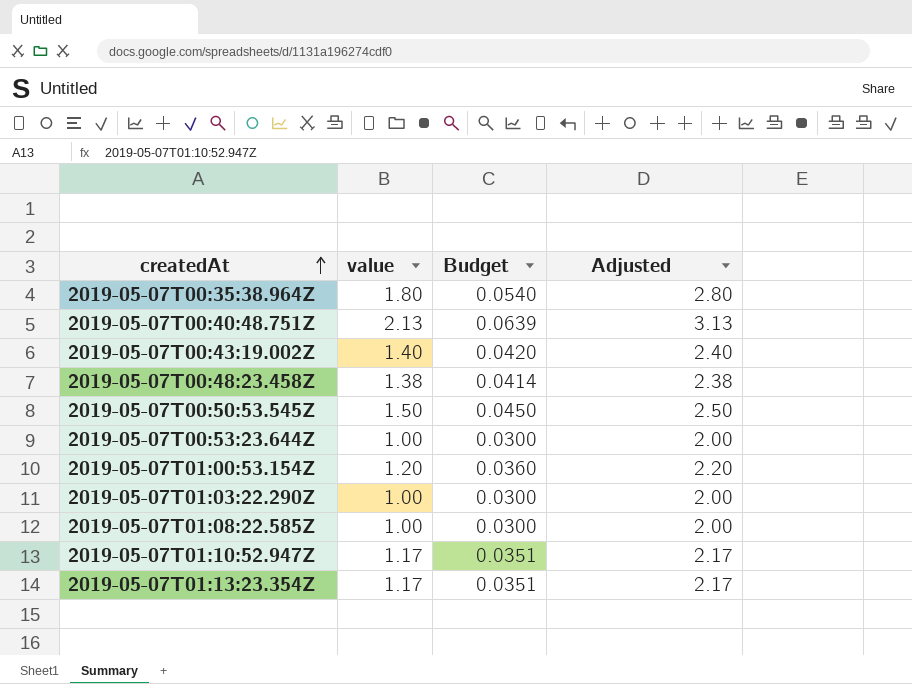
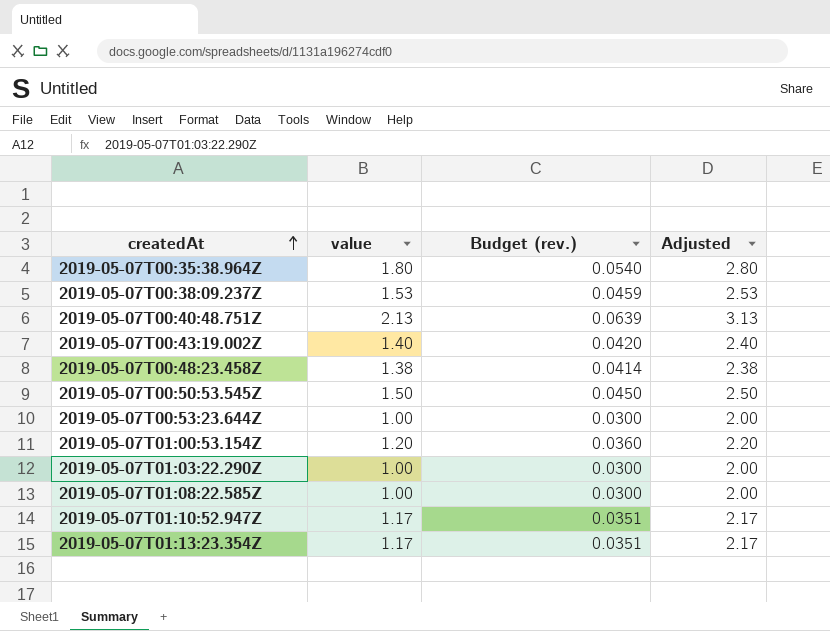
column name: Budget -> Budget (rev.)
row 2019-05-07T00:38:09.237Z: none -> 1.53 | 0.0459 | 2.53

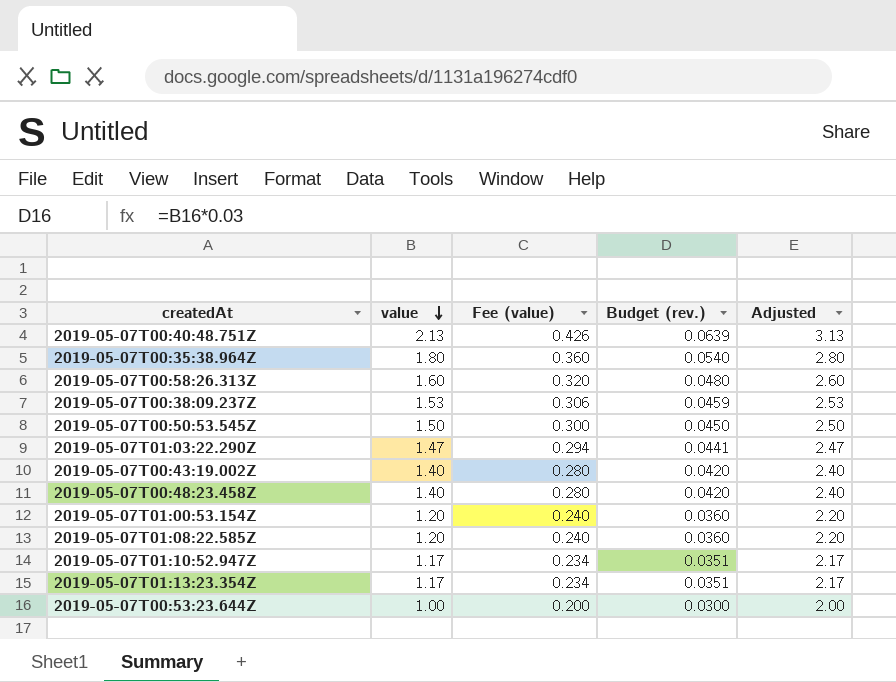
row order: createdAt ascending -> value descending
column Fee (value) | formula: none -> [value] * 0.2
row 2019-05-07T00:58:26.313Z: none -> 1.60 | 0.320 | 0.0480 | 2.60
2019-05-07T01:03:22.290Z | value: 1.00 -> 1.47
2019-05-07T01:03:22.290Z | Budget (rev.): 0.0300 -> 0.0441
2019-05-07T01:03:22.290Z | Adjusted: 2.00 -> 2.47
2019-05-07T00:48:23.458Z | value: 1.38 -> 1.40
2019-05-07T00:48:23.458Z | Budget (rev.): 0.0414 -> 0.0420
2019-05-07T00:48:23.458Z | Adjusted: 2.38 -> 2.40
2019-05-07T01:08:22.585Z | value: 1.00 -> 1.20
2019-05-07T01:08:22.585Z | Budget (rev.): 0.0300 -> 0.0360
2019-05-07T01:08:22.585Z | Adjusted: 2.00 -> 2.20

